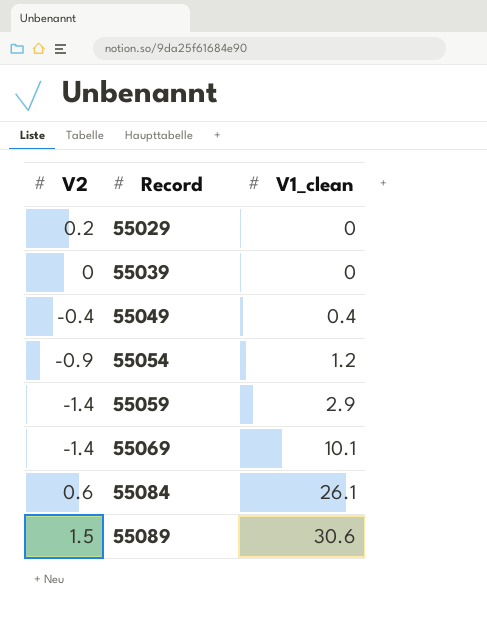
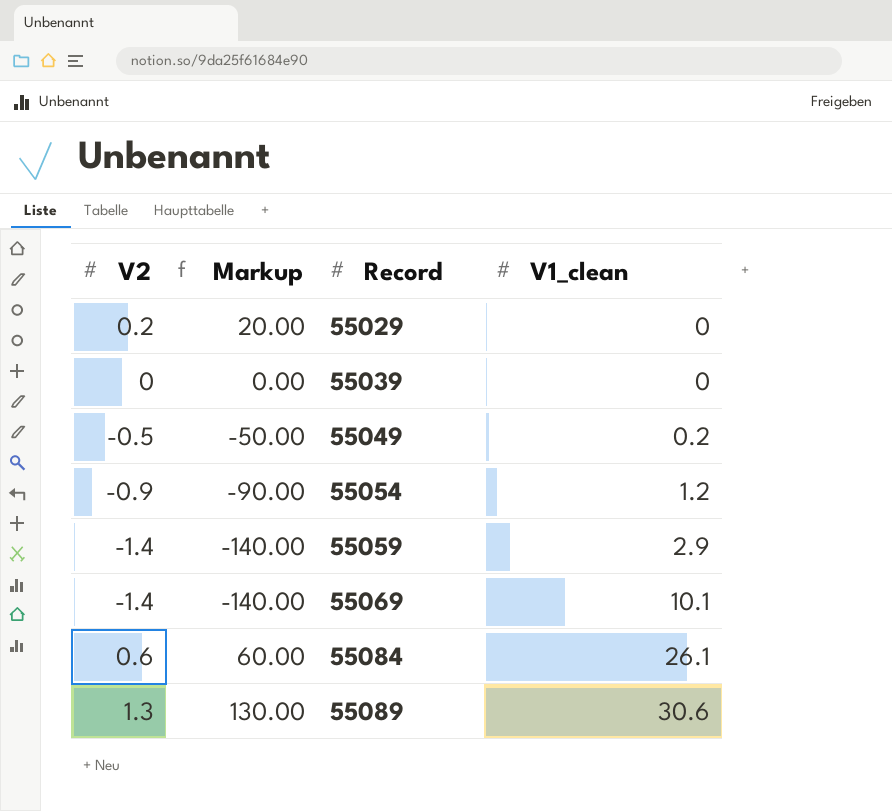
column Markup | formula: none -> [V2] * 100
55049 | V2: -0.4 -> -0.5
55049 | V1_clean: 0.4 -> 0.2
55089 | V2: 1.5 -> 1.3

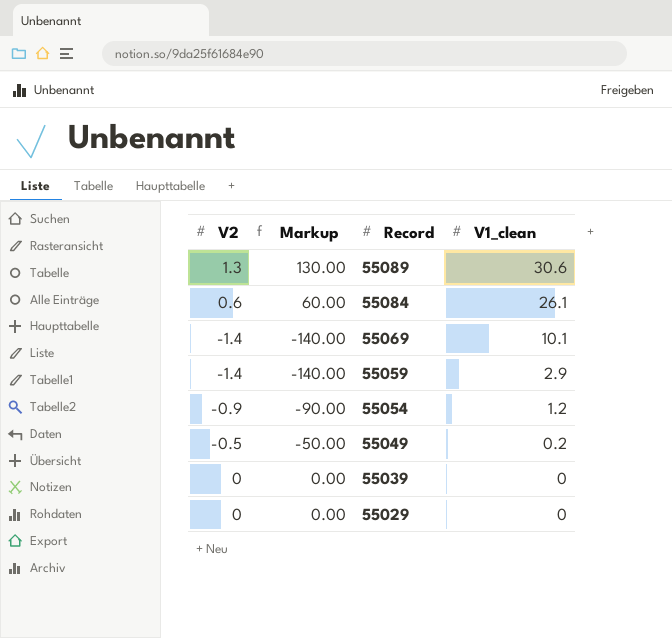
row order: Record ascending -> Record descending
55029 | V2: 0.2 -> 0
55029 | Markup: 20.00 -> 0.00

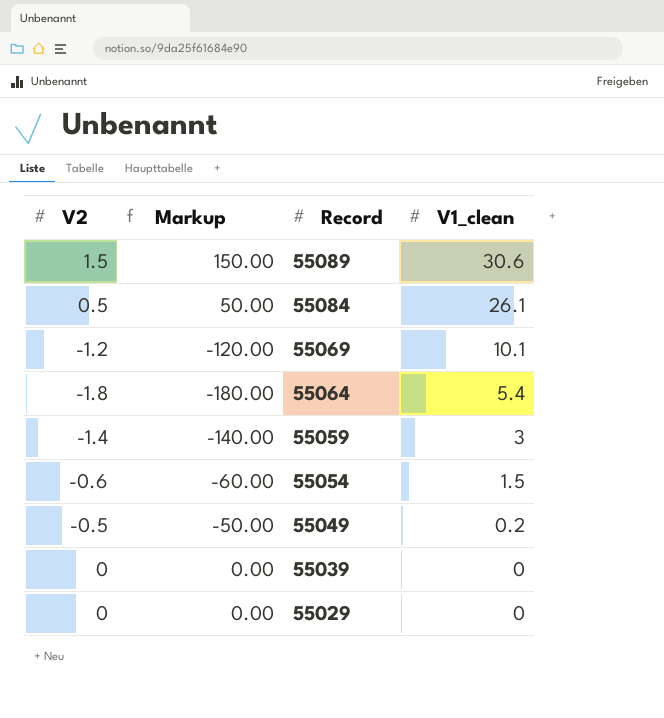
55089 | V2: 1.3 -> 1.5
55089 | Markup: 130.00 -> 150.00
55084 | V2: 0.6 -> 0.5
55084 | Markup: 60.00 -> 50.00
55069 | V2: -1.4 -> -1.2
55069 | Markup: -140.00 -> -120.00
row 55064: none -> -1.8 | -180.00 | 5.4
55059 | V1_clean: 2.9 -> 3
55054 | V2: -0.9 -> -0.6
55054 | Markup: -90.00 -> -60.00
55054 | V1_clean: 1.2 -> 1.5

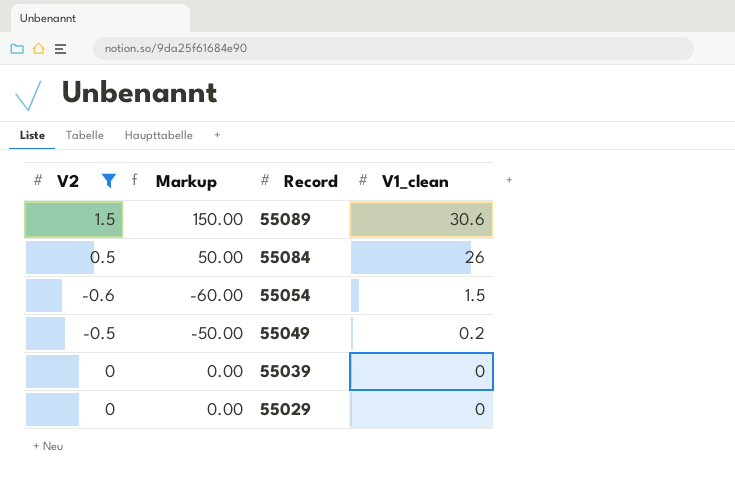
filter: none -> V2 >= -0.6
55084 | V1_clean: 26.1 -> 26

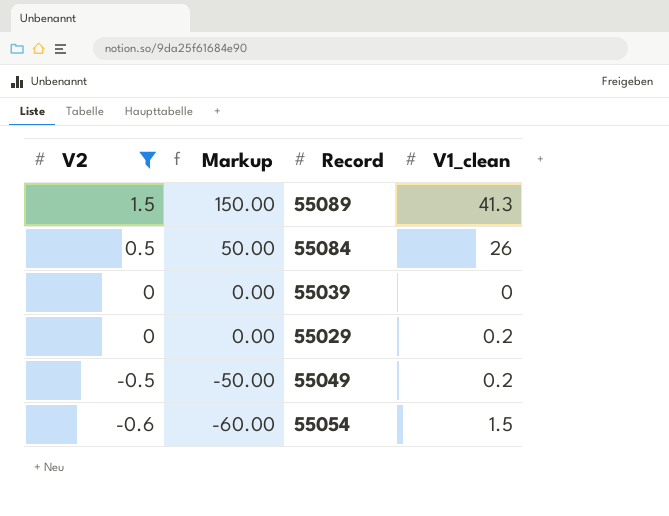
row order: Record descending -> V2 descending
55089 | V1_clean: 30.6 -> 41.3
55029 | V1_clean: 0 -> 0.2

